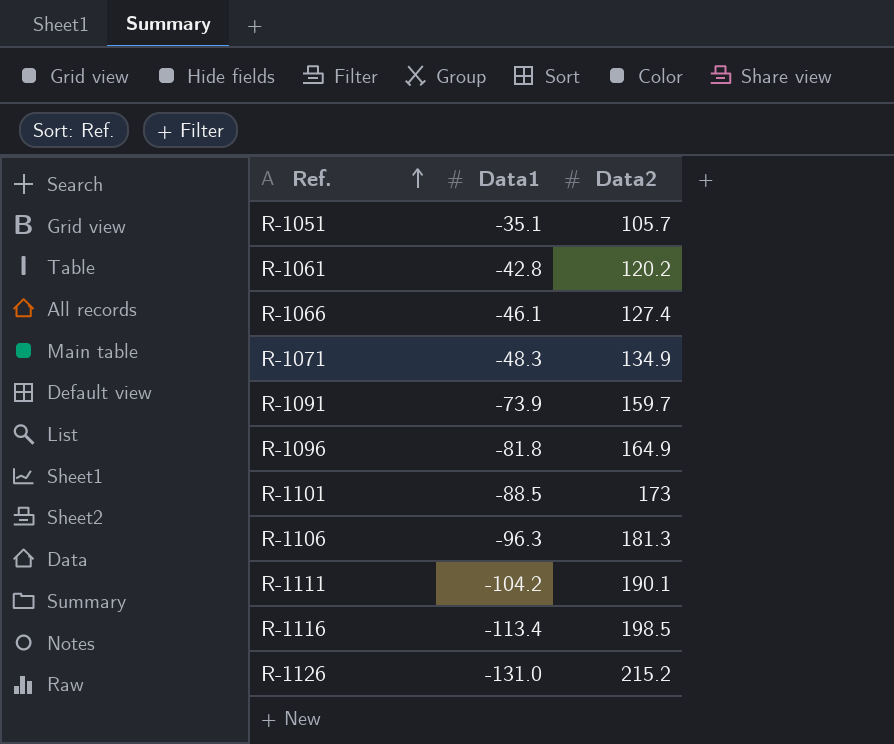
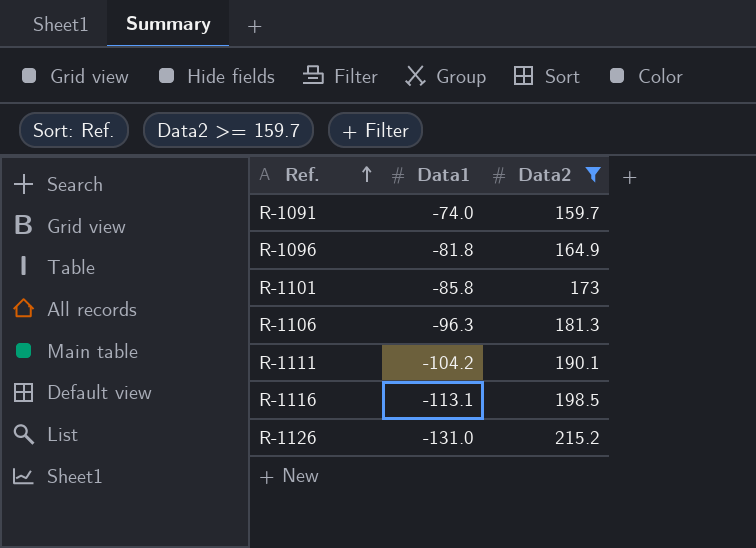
filter: none -> Data2 >= 159.7
R-1091 | Data1: -73.9 -> -74.0
R-1101 | Data1: -88.5 -> -85.8
R-1116 | Data1: -113.4 -> -113.1

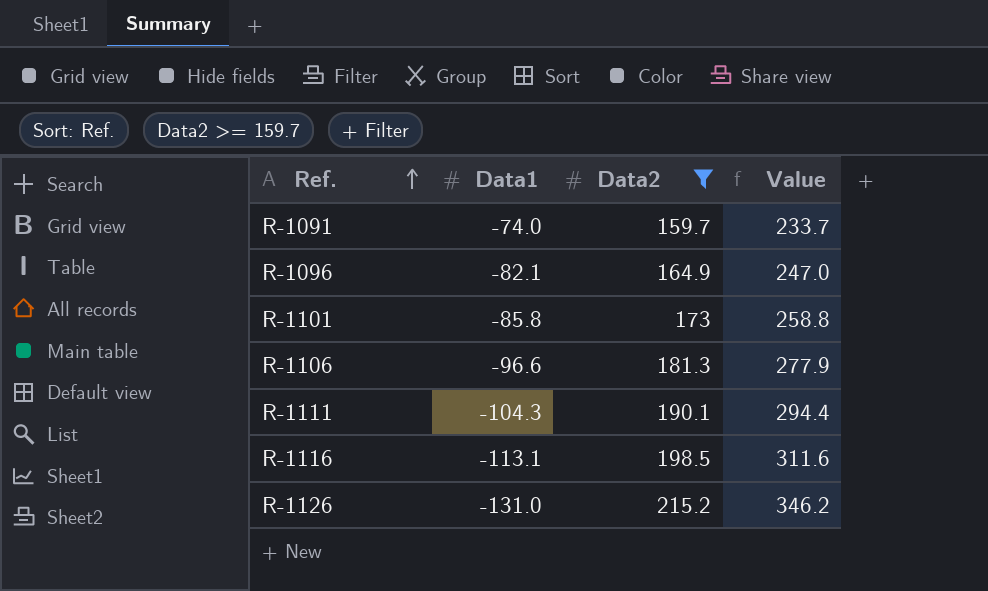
column Value | formula: none -> [Data2] - [Data1]
R-1096 | Data1: -81.8 -> -82.1
R-1106 | Data1: -96.3 -> -96.6
R-1111 | Data1: -104.2 -> -104.3

